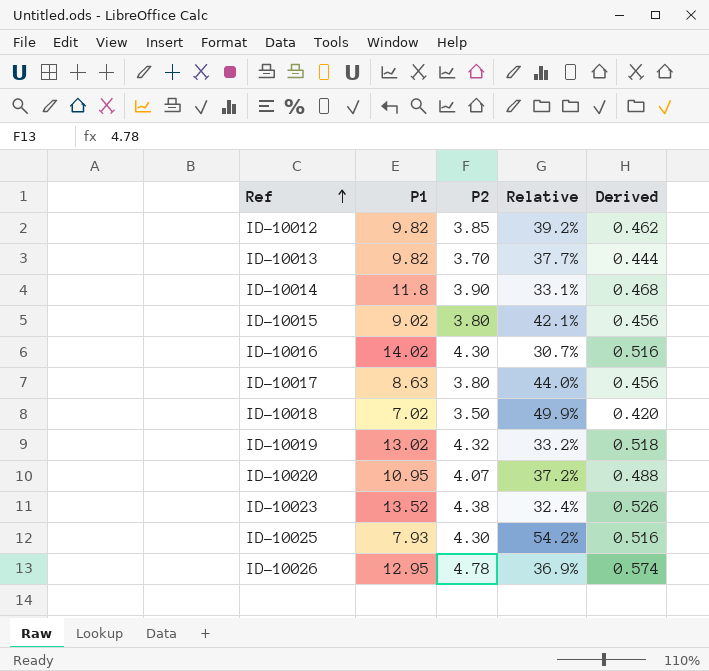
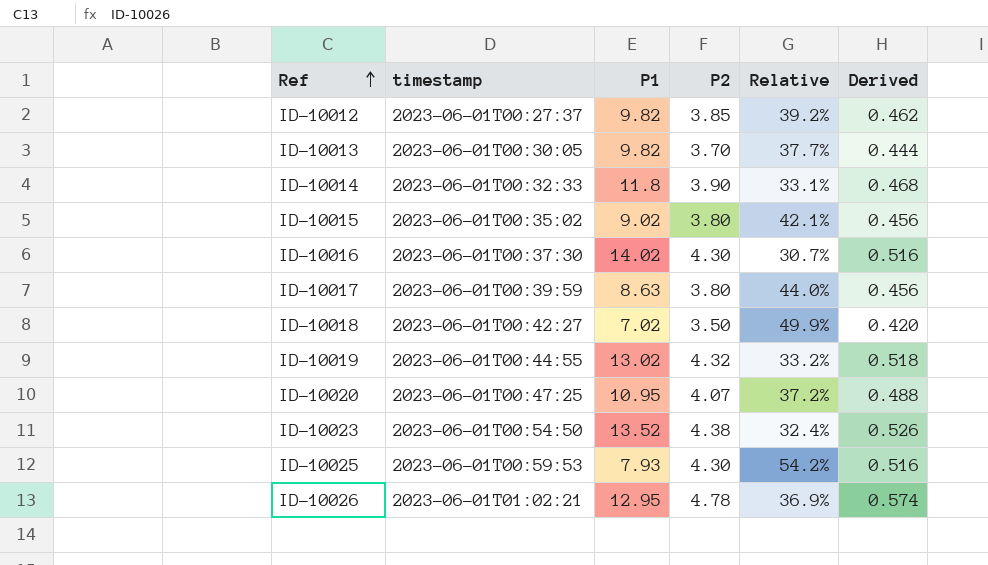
column timestamp | position: none -> 2

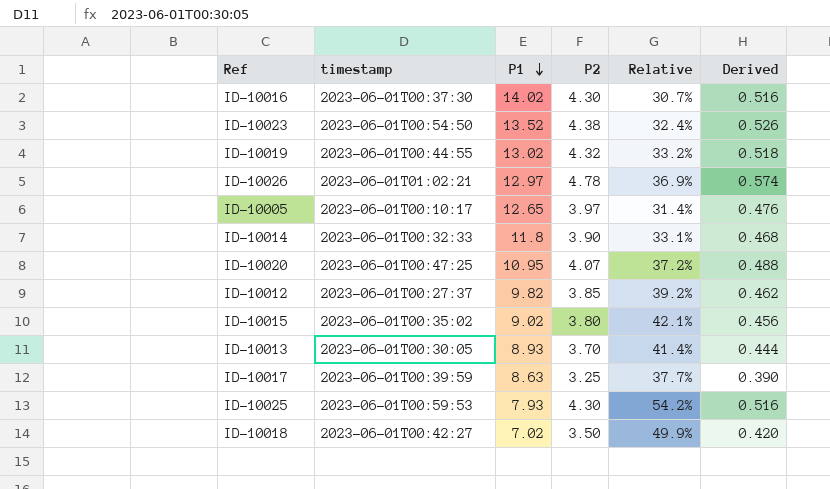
row order: Ref ascending -> P1 descending
ID-10026 | P1: 12.95 -> 12.97
row ID-10005: none -> 2023-06-01T00:10:17 | 12.65 | 3.97 | 31.4% | 0.476
ID-10013 | P1: 9.82 -> 8.93
ID-10013 | Relative: 37.7% -> 41.4%
ID-10017 | P2: 3.80 -> 3.25
ID-10017 | Relative: 44.0% -> 37.7%
ID-10017 | Derived: 0.456 -> 0.390

